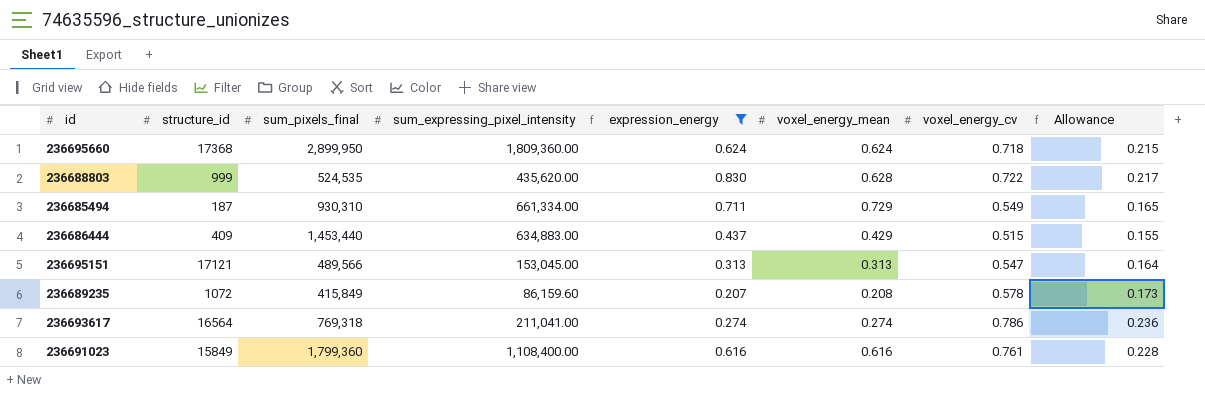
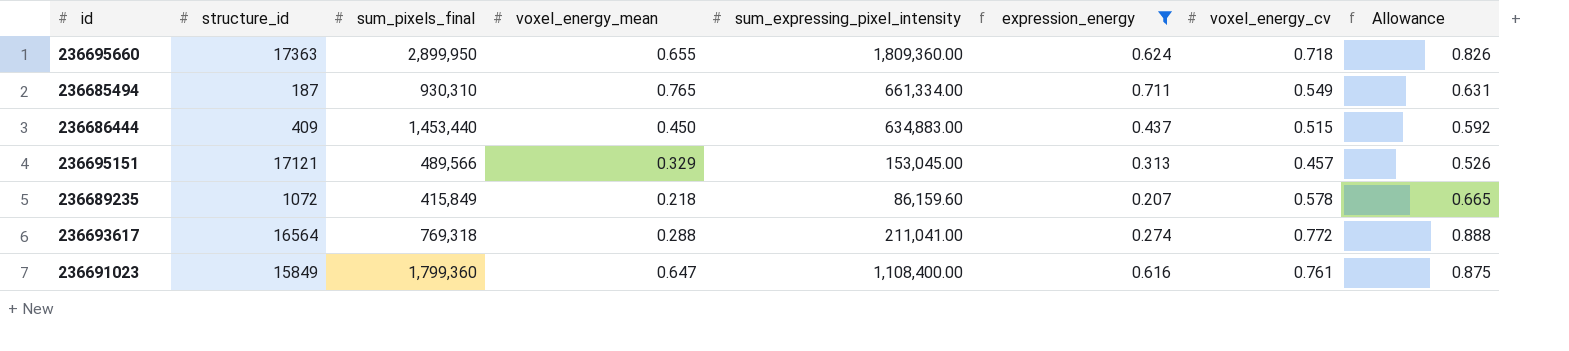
column voxel_energy_mean | position: 6 -> 4
column Allowance | formula: [voxel_energy_cv] * 0.3 -> [voxel_energy_cv] * 1.15
row 236688803: 999 | 524,535 | 435,620.00 | 0.830 | 0.628 | 0.722 | 0.217 -> none
236695660 | structure_id: 17368 -> 17363
236695660 | voxel_energy_mean: 0.624 -> 0.655
236685494 | voxel_energy_mean: 0.729 -> 0.765
236686444 | voxel_energy_mean: 0.429 -> 0.450
236695151 | voxel_energy_mean: 0.313 -> 0.329
236695151 | voxel_energy_cv: 0.547 -> 0.457
236689235 | voxel_energy_mean: 0.208 -> 0.218
236693617 | voxel_energy_mean: 0.274 -> 0.288
236693617 | voxel_energy_cv: 0.786 -> 0.772
236691023 | voxel_energy_mean: 0.616 -> 0.647

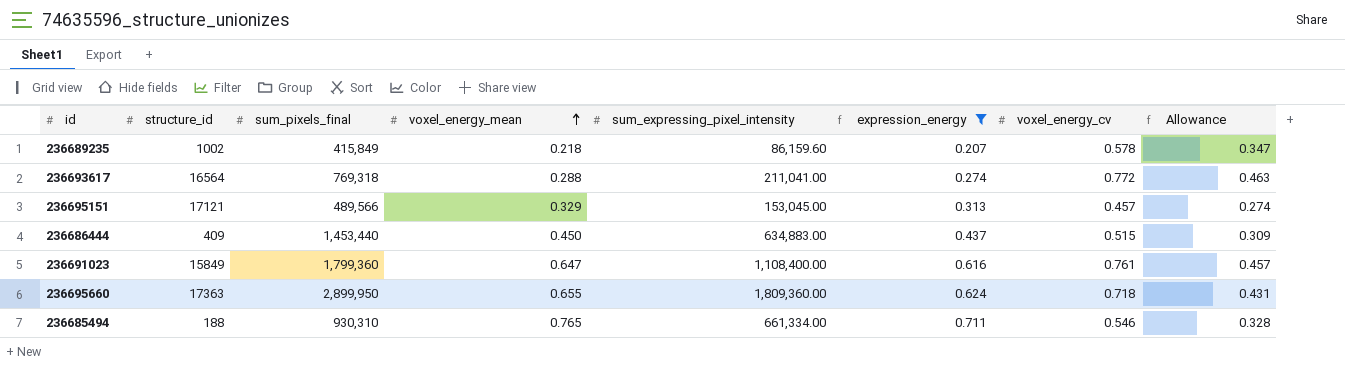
row order: none -> voxel_energy_mean ascending
column Allowance | formula: [voxel_energy_cv] * 1.15 -> [voxel_energy_cv] * 0.6
236689235 | structure_id: 1072 -> 1002
236685494 | structure_id: 187 -> 188
236685494 | voxel_energy_cv: 0.549 -> 0.546

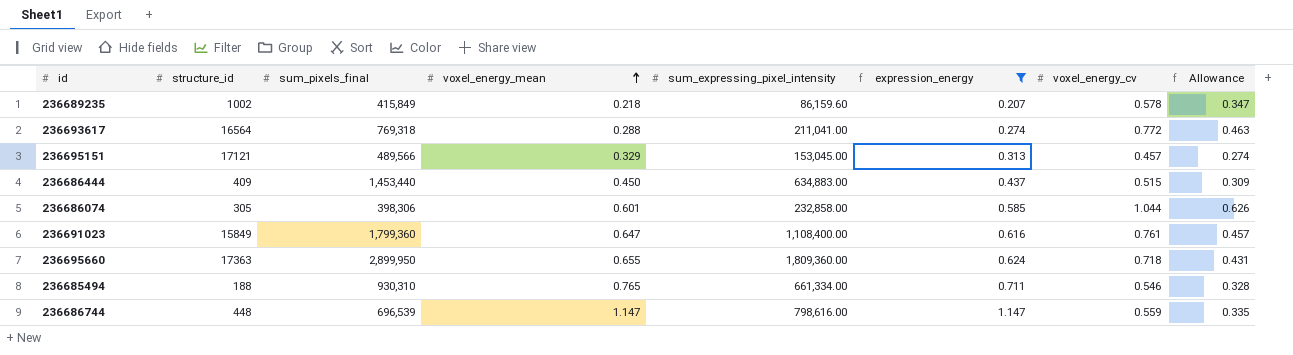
row 236686074: none -> 305 | 398,306 | 0.601 | 232,858.00 | 0.585 | 1.044 | 0.626
row 236686744: none -> 448 | 696,539 | 1.147 | 798,616.00 | 1.147 | 0.559 | 0.335

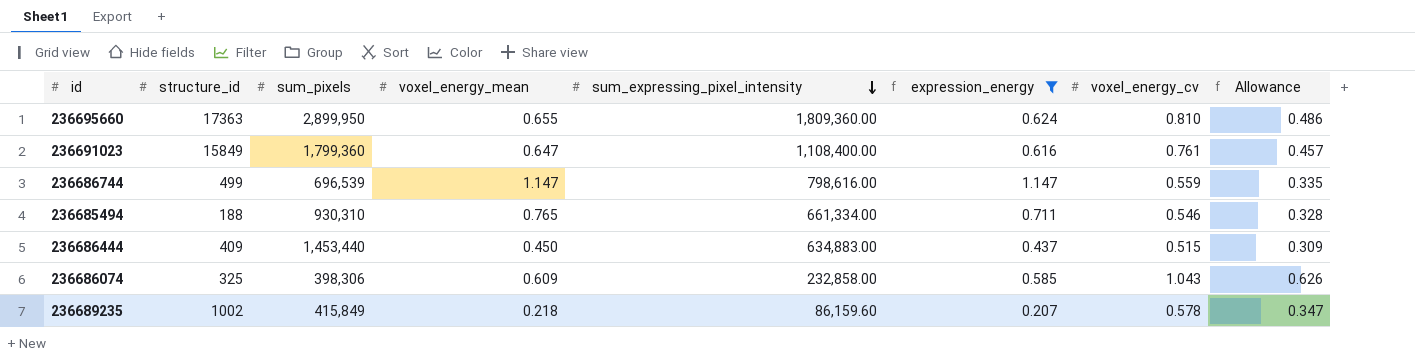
row order: voxel_energy_mean ascending -> sum_expressing_pixel_intensity descending
column name: sum_pixels_final -> sum_pixels
row 236693617: 16564 | 769,318 | 0.288 | 211,041.00 | 0.274 | 0.772 | 0.463 -> none
row 236695151: 17121 | 489,566 | 0.329 | 153,045.00 | 0.313 | 0.457 | 0.274 -> none
236695660 | voxel_energy_cv: 0.718 -> 0.810
236695660 | Allowance: 0.431 -> 0.486
236686744 | structure_id: 448 -> 499
236686074 | structure_id: 305 -> 325
236686074 | voxel_energy_mean: 0.601 -> 0.609
236686074 | voxel_energy_cv: 1.044 -> 1.043

